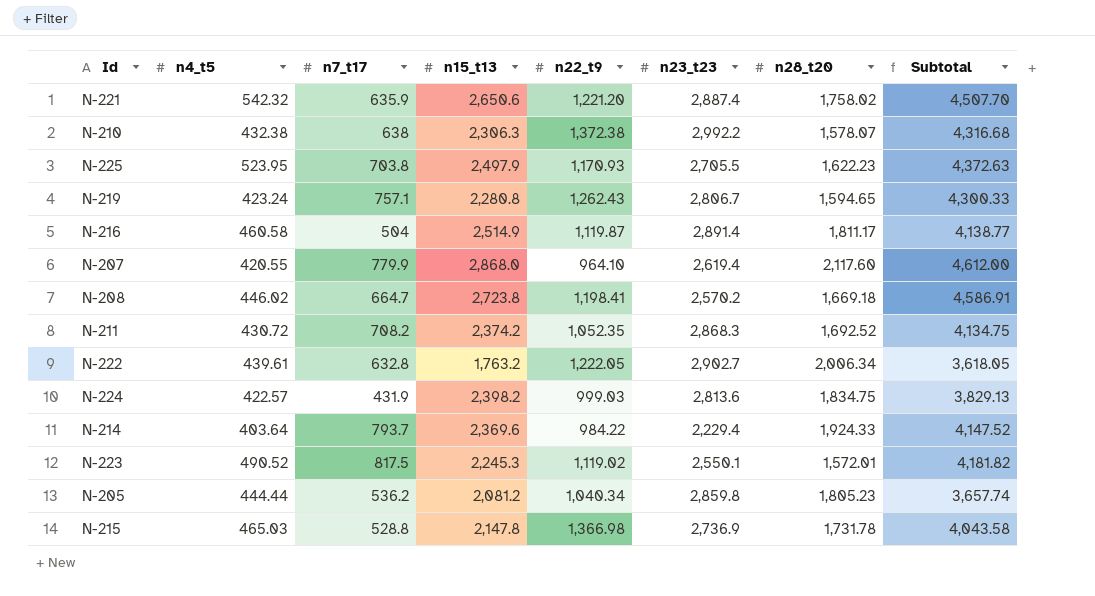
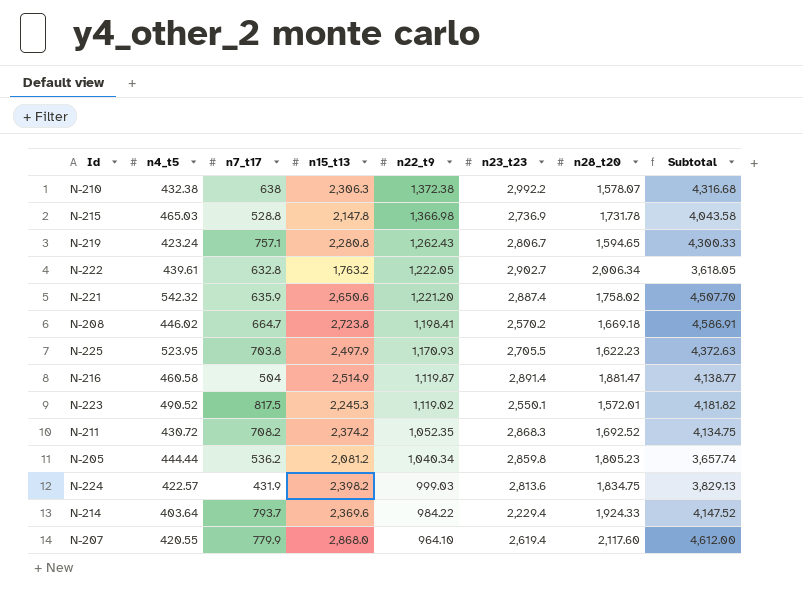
row order: none -> n22_t9 descending
N-216 | n28_t20: 1,811.17 -> 1,881.47

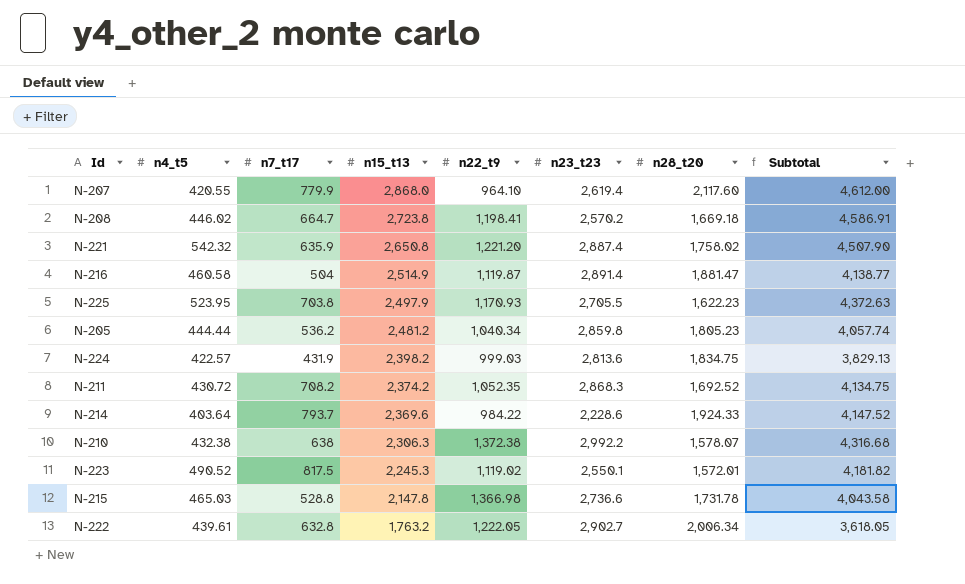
row order: n22_t9 descending -> n15_t13 descending
row N-219: 423.24 | 757.1 | 2,280.8 | 1,262.43 | 2,806.7 | 1,594.65 | 4,300.33 -> none
N-221 | n15_t13: 2,650.6 -> 2,650.8
N-221 | Subtotal: 4,507.70 -> 4,507.90
N-205 | n15_t13: 2,081.2 -> 2,481.2
N-205 | Subtotal: 3,657.74 -> 4,057.74
N-214 | n23_t23: 2,229.4 -> 2,228.6
N-215 | n23_t23: 2,736.9 -> 2,736.6

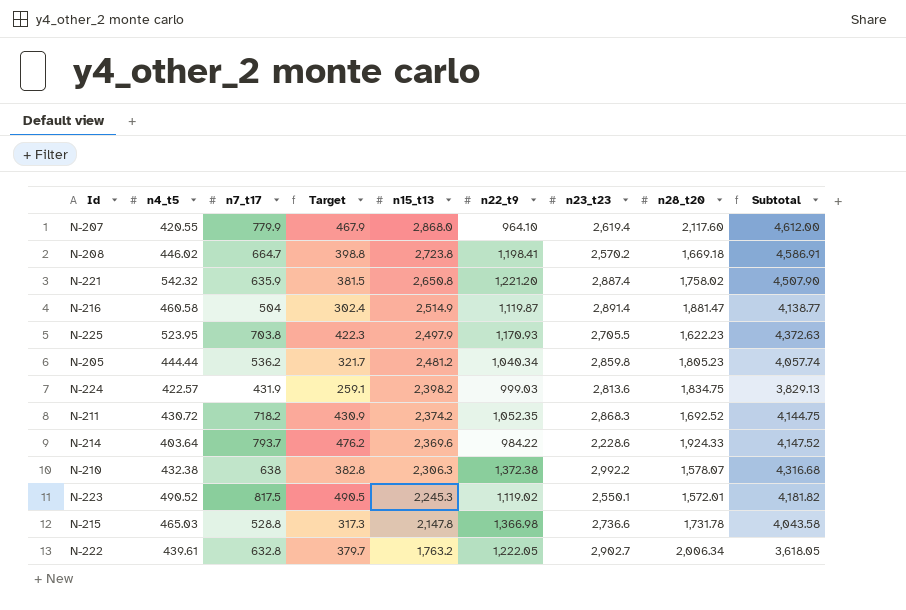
column Target | formula: none -> [n7_t17] * 0.6
N-211 | n7_t17: 708.2 -> 718.2
N-211 | Subtotal: 4,134.75 -> 4,144.75

